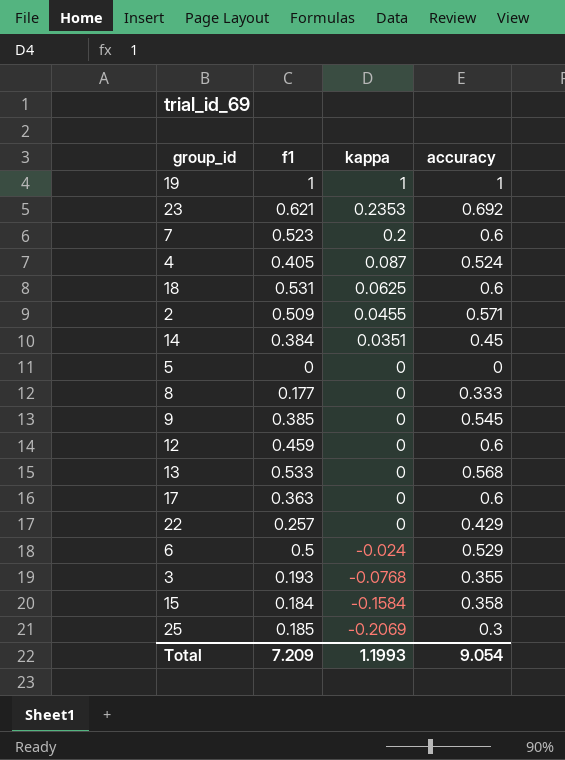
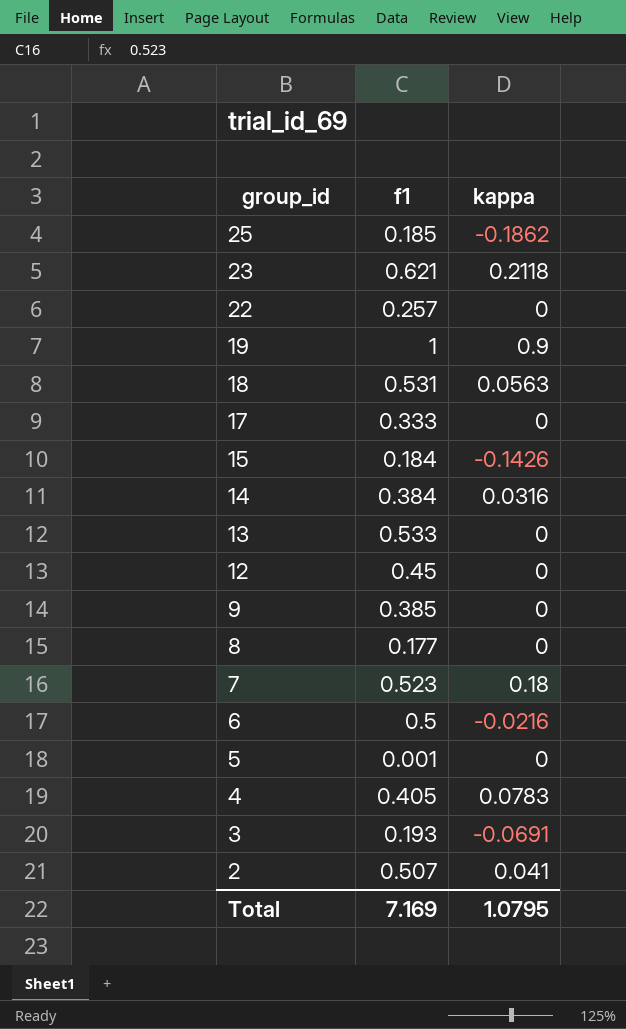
row order: kappa descending -> group_id descending
column accuracy | position: 4 -> none
25 | kappa: -0.2069 -> -0.1862
23 | kappa: 0.2353 -> 0.2118
19 | kappa: 1 -> 0.9
18 | kappa: 0.0625 -> 0.0563
17 | f1: 0.363 -> 0.333
15 | kappa: -0.1584 -> -0.1426
14 | kappa: 0.0351 -> 0.0316
12 | f1: 0.459 -> 0.45
7 | kappa: 0.2 -> 0.18
6 | kappa: -0.024 -> -0.0216
5 | f1: 0 -> 0.001
4 | kappa: 0.087 -> 0.0783
3 | kappa: -0.0768 -> -0.0691
2 | f1: 0.509 -> 0.507
2 | kappa: 0.0455 -> 0.041
Total | f1: 7.209 -> 7.169
Total | kappa: 1.1993 -> 1.0795

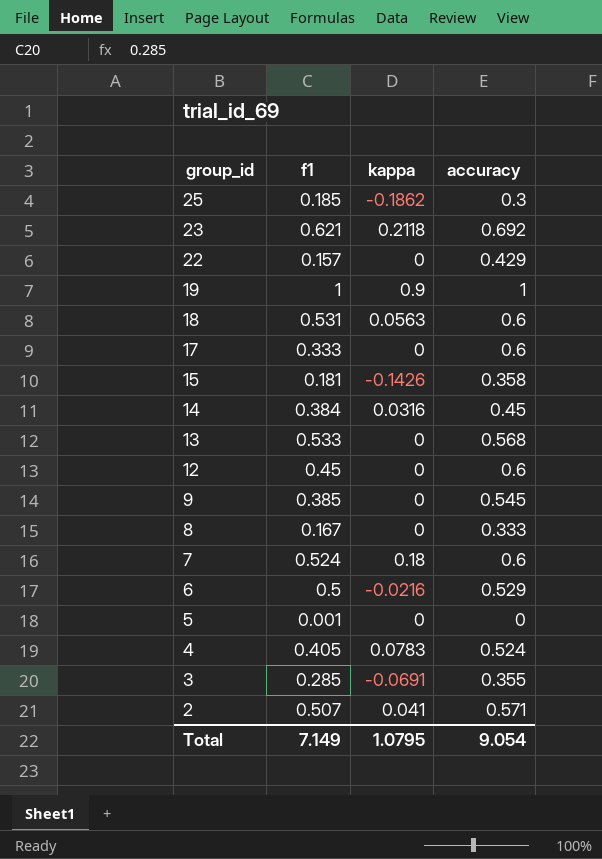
column accuracy | position: none -> 4
22 | f1: 0.257 -> 0.157
15 | f1: 0.184 -> 0.181
8 | f1: 0.177 -> 0.167
7 | f1: 0.523 -> 0.524
3 | f1: 0.193 -> 0.285
Total | f1: 7.169 -> 7.149

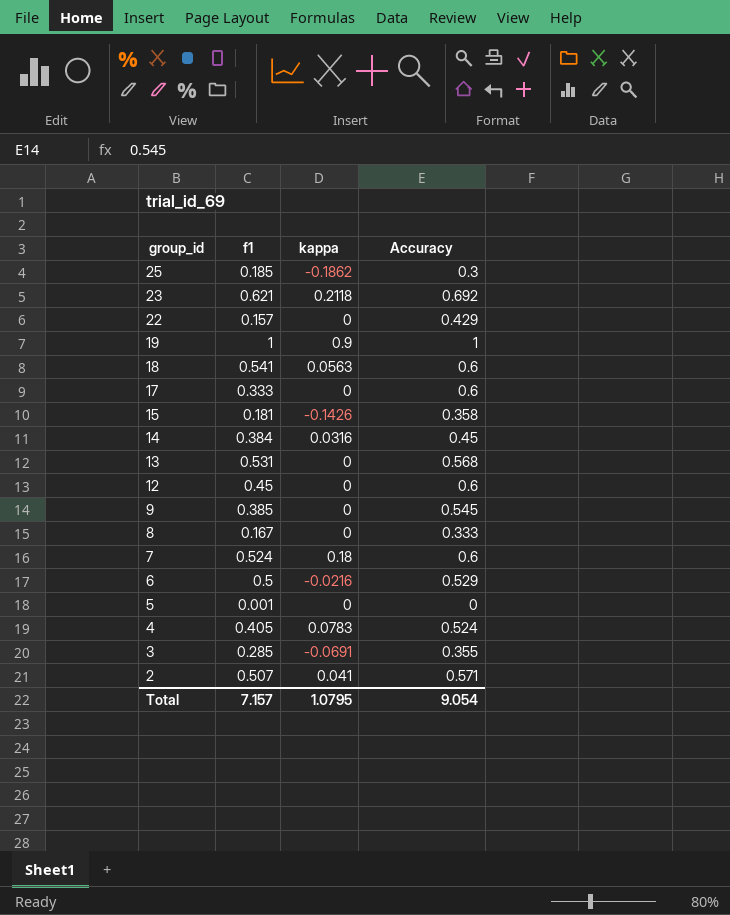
column name: accuracy -> Accuracy
18 | f1: 0.531 -> 0.541
13 | f1: 0.533 -> 0.531
Total | f1: 7.149 -> 7.157

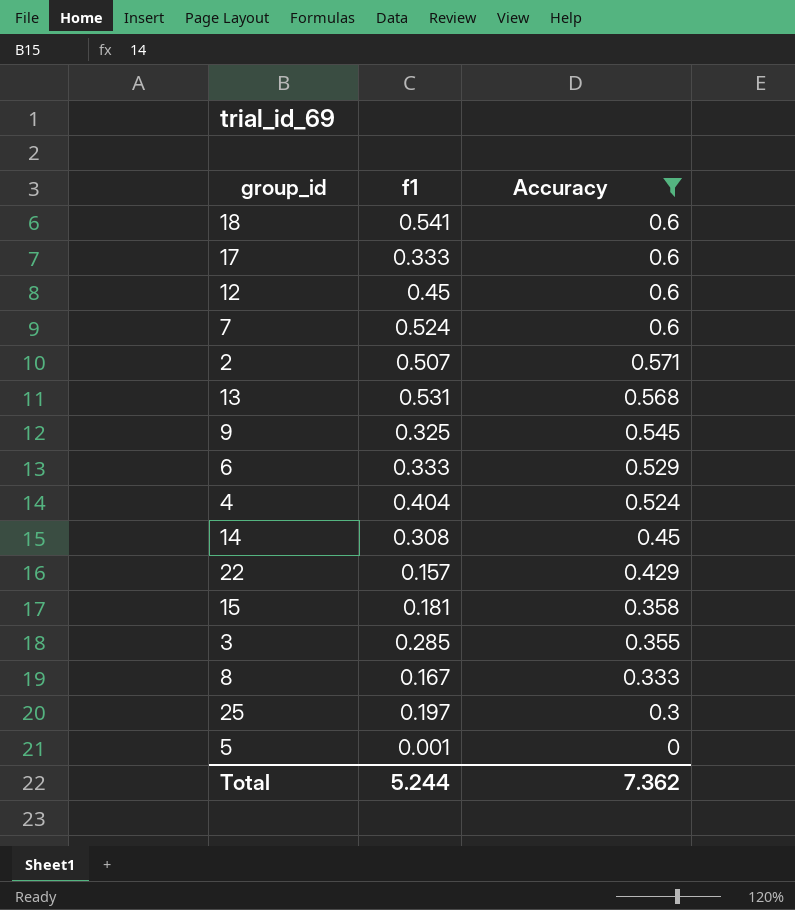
filter: none -> Accuracy <= 0.6
row order: group_id descending -> Accuracy descending
column kappa | position: 3 -> none
9 | f1: 0.385 -> 0.325
6 | f1: 0.5 -> 0.333
4 | f1: 0.405 -> 0.404
14 | f1: 0.384 -> 0.308
25 | f1: 0.185 -> 0.197
Total | f1: 7.157 -> 5.244
Total | Accuracy: 9.054 -> 7.362

